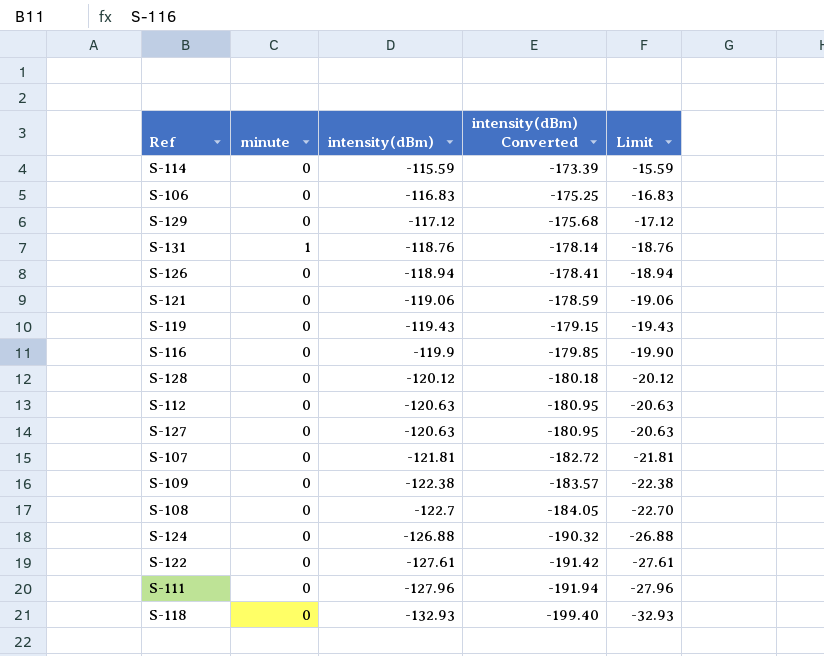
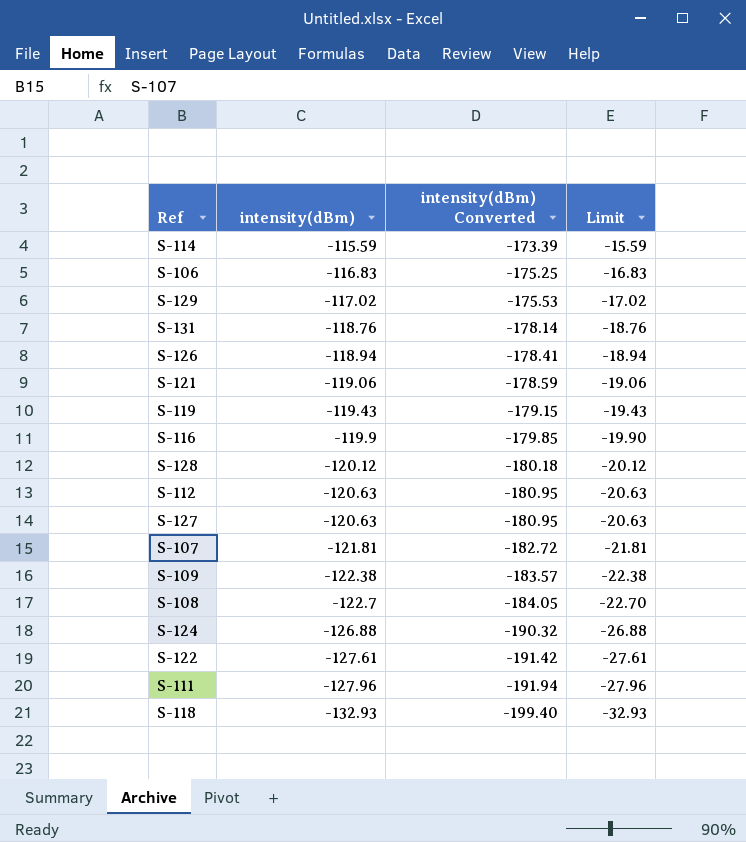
column minute | position: 2 -> none
S-129 | intensity(dBm): -117.12 -> -117.02
S-129 | intensity(dBm) Converted: -175.68 -> -175.53
S-129 | Limit: -17.12 -> -17.02

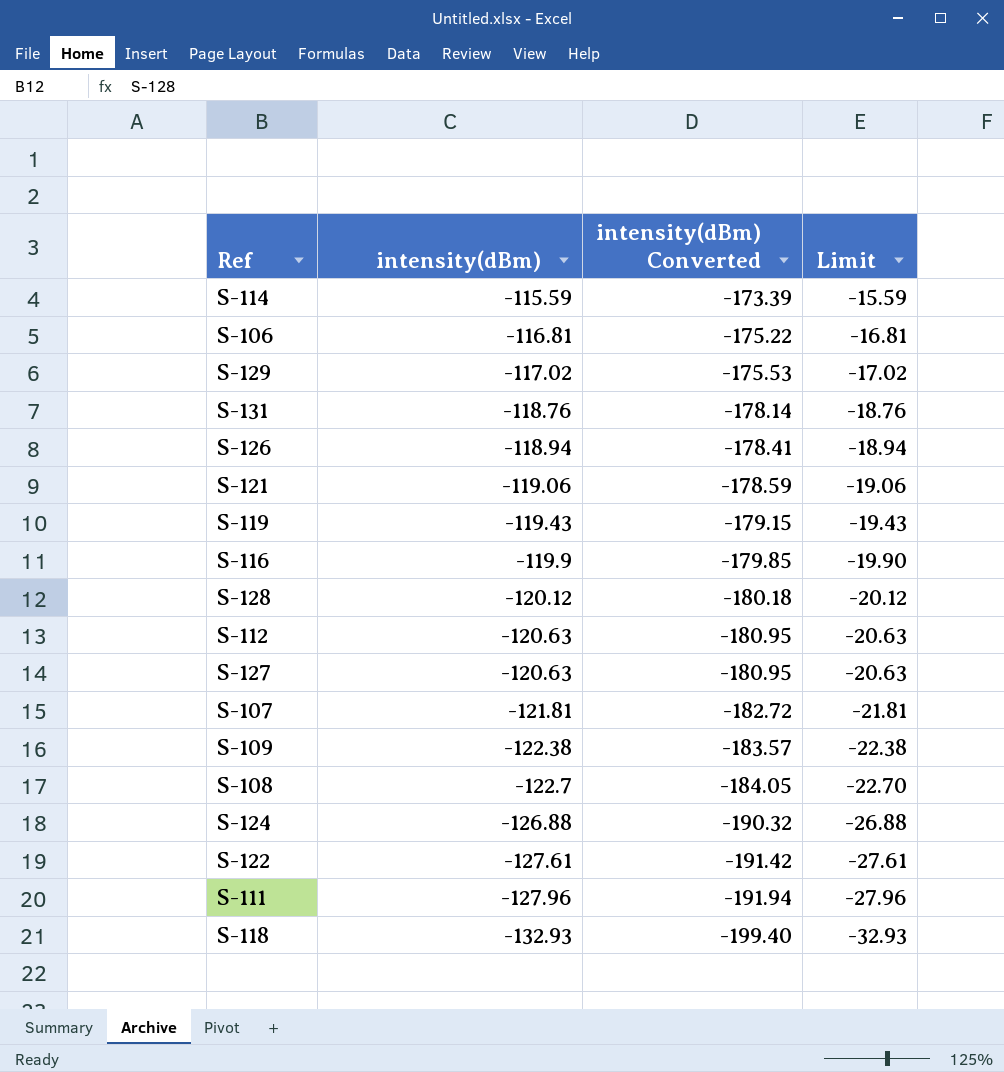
S-106 | intensity(dBm): -116.83 -> -116.81
S-106 | intensity(dBm) Converted: -175.25 -> -175.22
S-106 | Limit: -16.83 -> -16.81

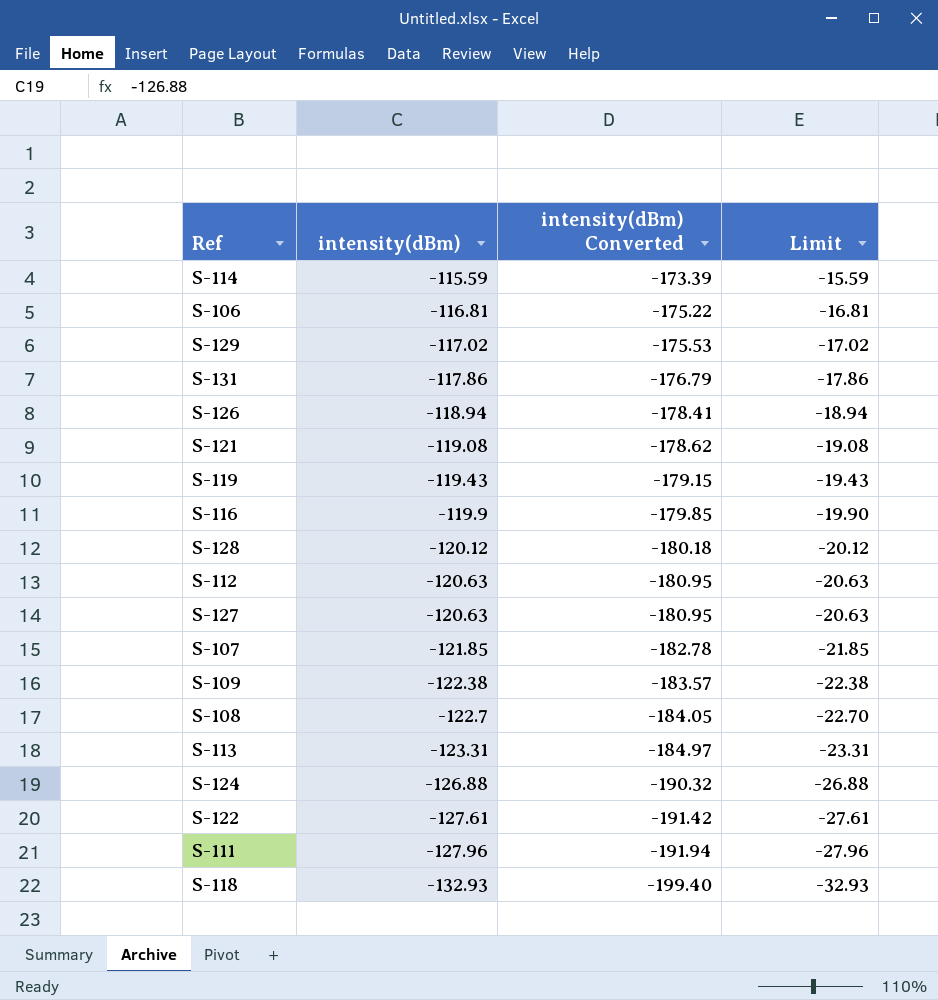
S-131 | intensity(dBm): -118.76 -> -117.86
S-131 | intensity(dBm) Converted: -178.14 -> -176.79
S-131 | Limit: -18.76 -> -17.86
S-121 | intensity(dBm): -119.06 -> -119.08
S-121 | intensity(dBm) Converted: -178.59 -> -178.62
S-121 | Limit: -19.06 -> -19.08
S-107 | intensity(dBm): -121.81 -> -121.85
S-107 | intensity(dBm) Converted: -182.72 -> -182.78
S-107 | Limit: -21.81 -> -21.85
row S-113: none -> -123.31 | -184.97 | -23.31

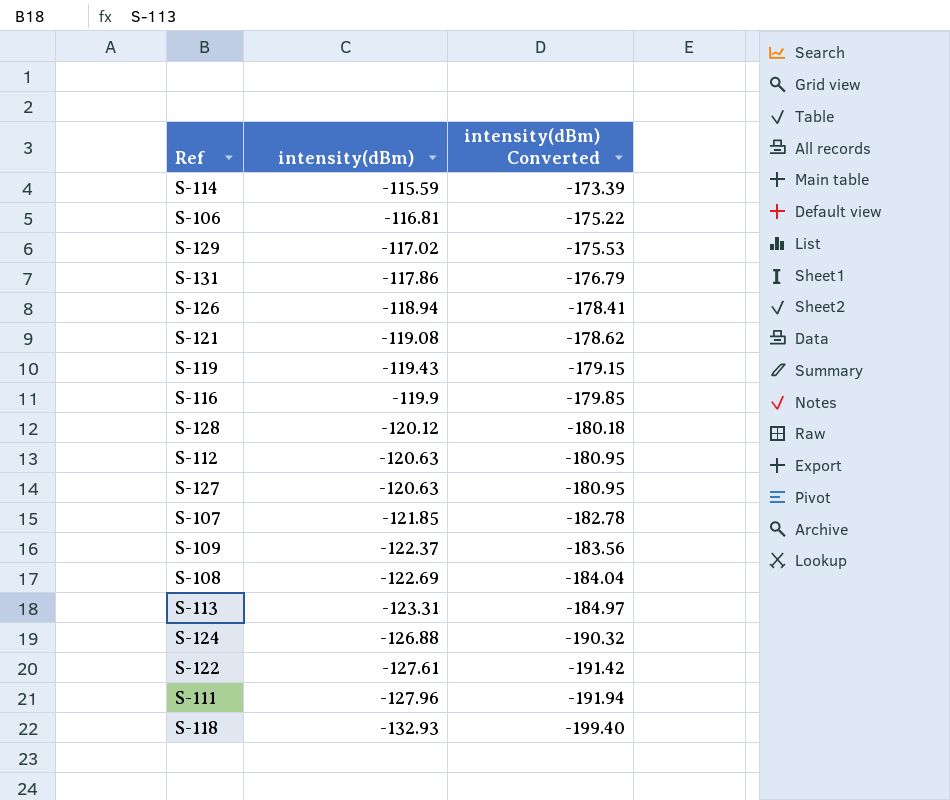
column Limit | formula: [intensity(dBm)] + 100 -> none
S-109 | intensity(dBm): -122.38 -> -122.37
S-109 | intensity(dBm) Converted: -183.57 -> -183.56
S-108 | intensity(dBm): -122.7 -> -122.69
S-108 | intensity(dBm) Converted: -184.05 -> -184.04

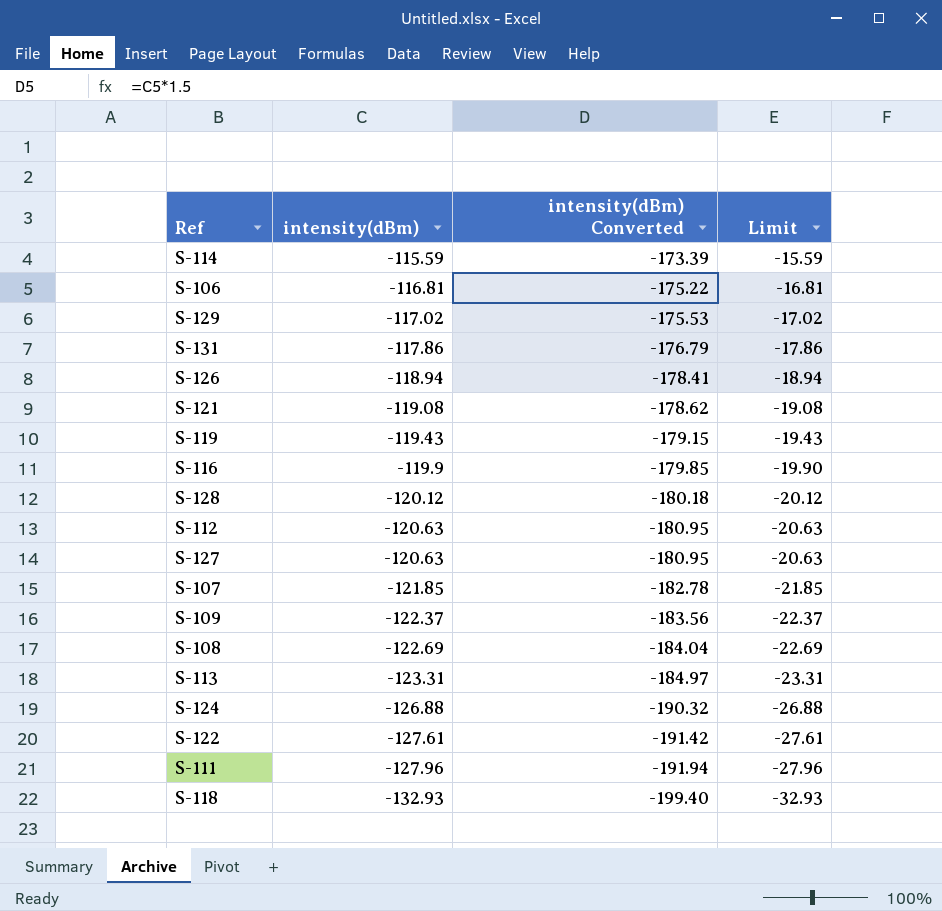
column Limit | formula: none -> [intensity(dBm)] + 100

